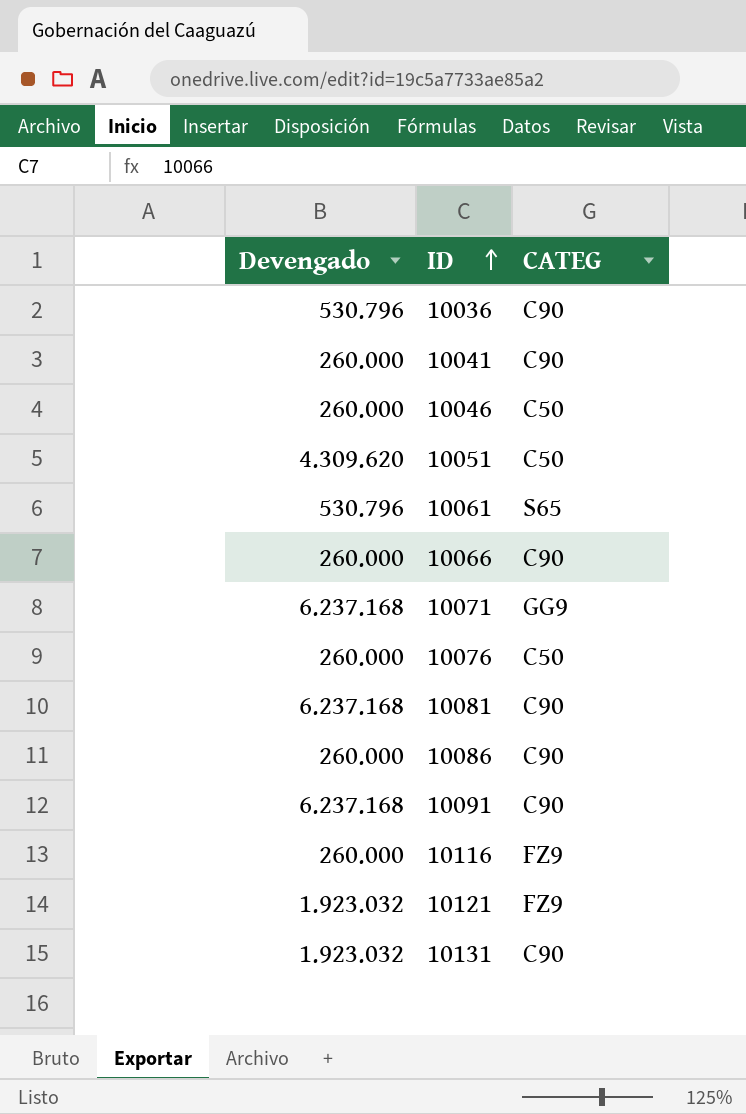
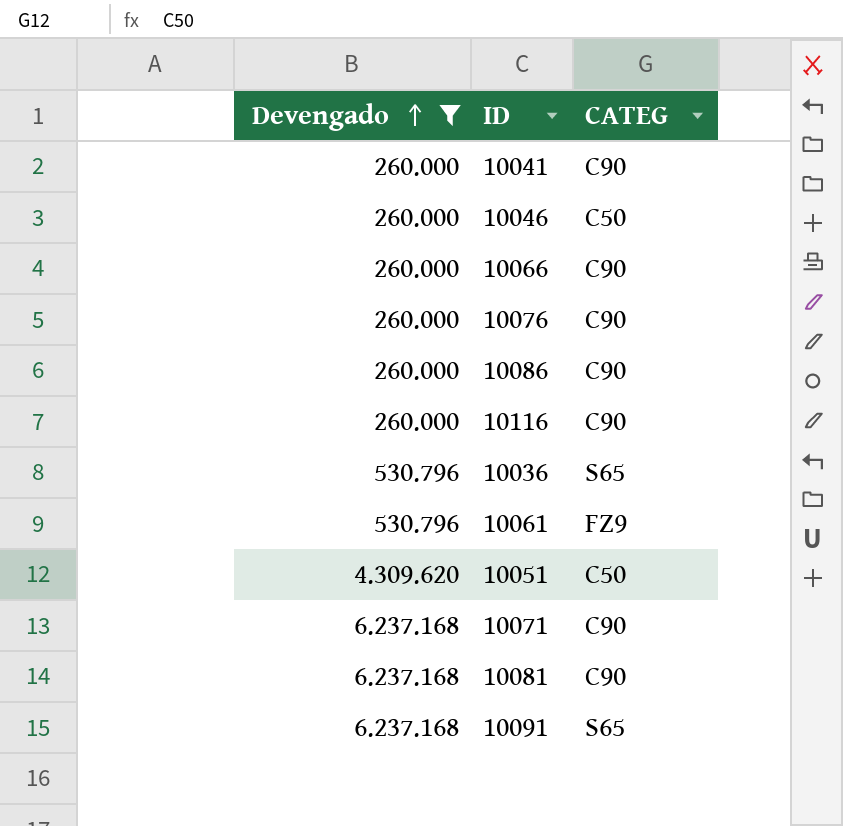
filter: none -> Devengado != 1.923.032
row order: ID ascending -> Devengado ascending
10076 | CATEG: C50 -> C90
10116 | CATEG: FZ9 -> C90
10036 | CATEG: C90 -> S65
10061 | CATEG: S65 -> FZ9
10071 | CATEG: GG9 -> C90
10091 | CATEG: C90 -> S65

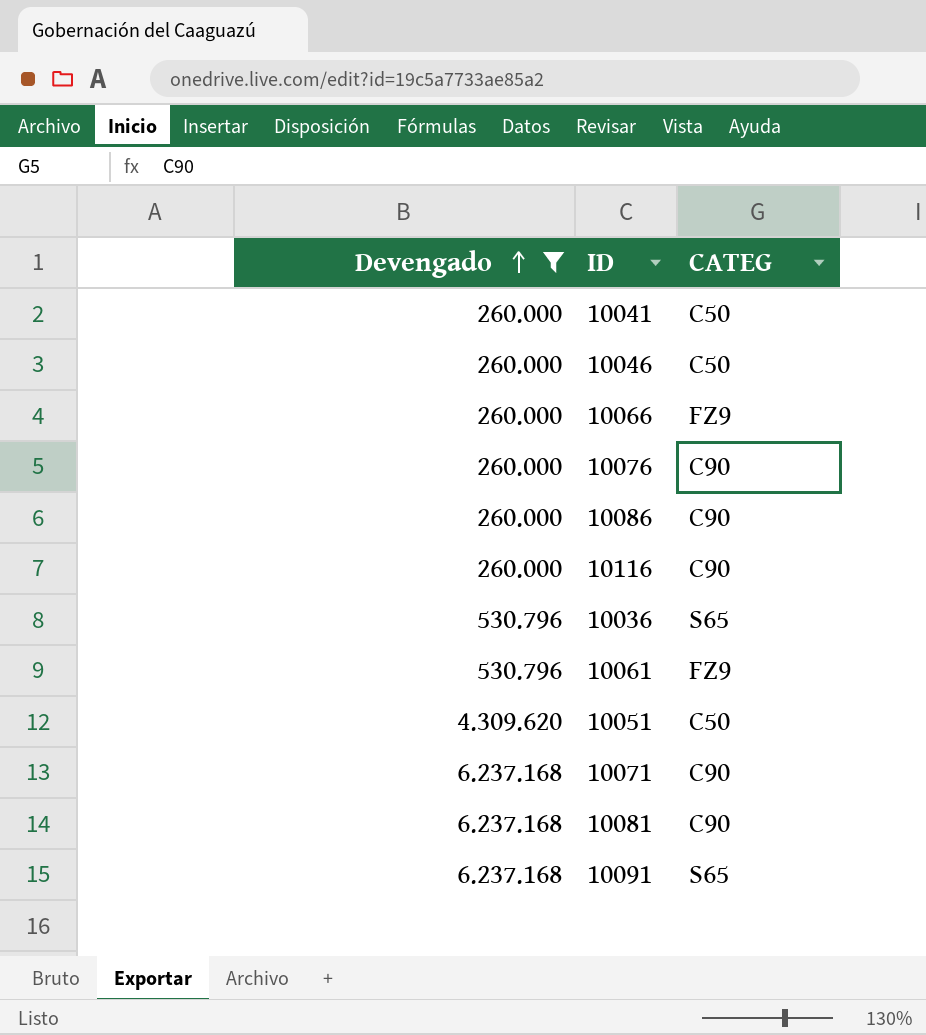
10041 | CATEG: C90 -> C50
10066 | CATEG: C90 -> FZ9

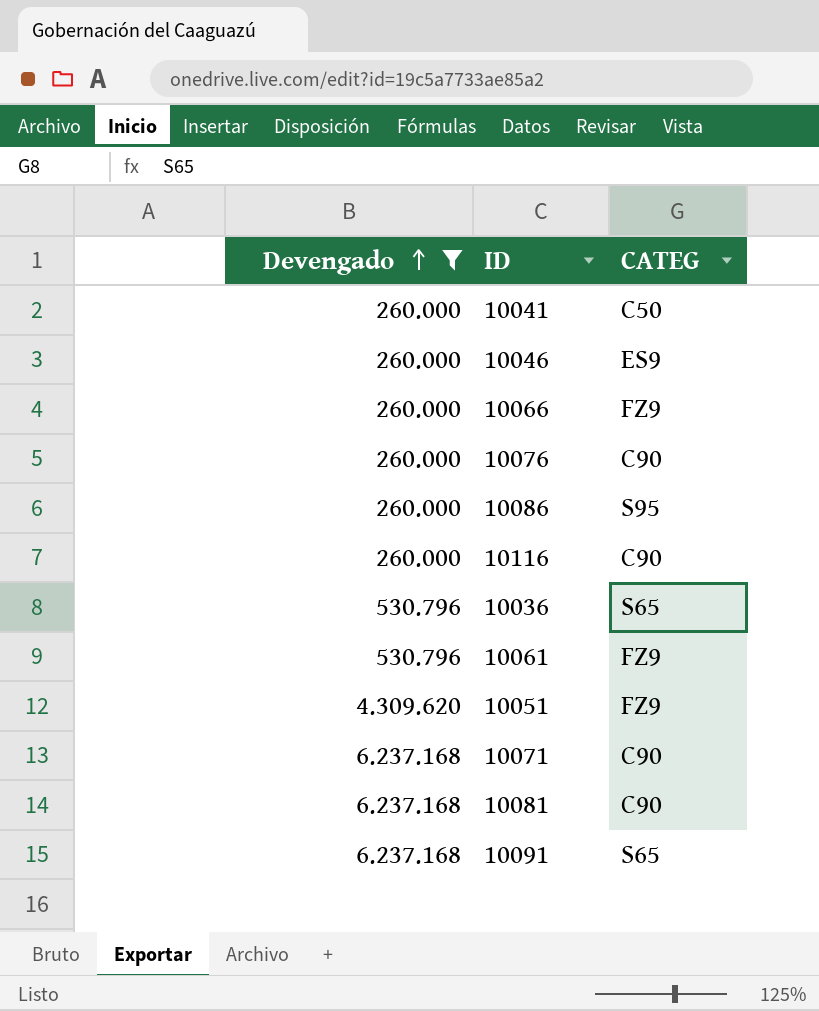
10046 | CATEG: C50 -> ES9
10086 | CATEG: C90 -> S95
10051 | CATEG: C50 -> FZ9

